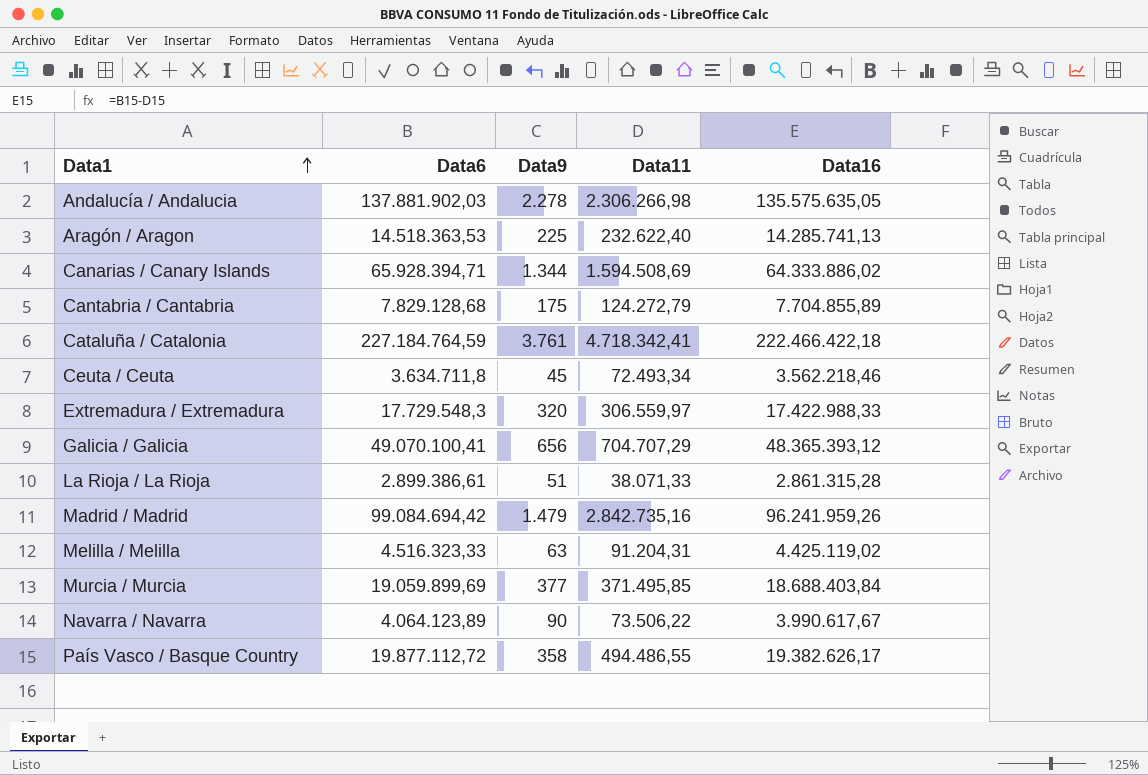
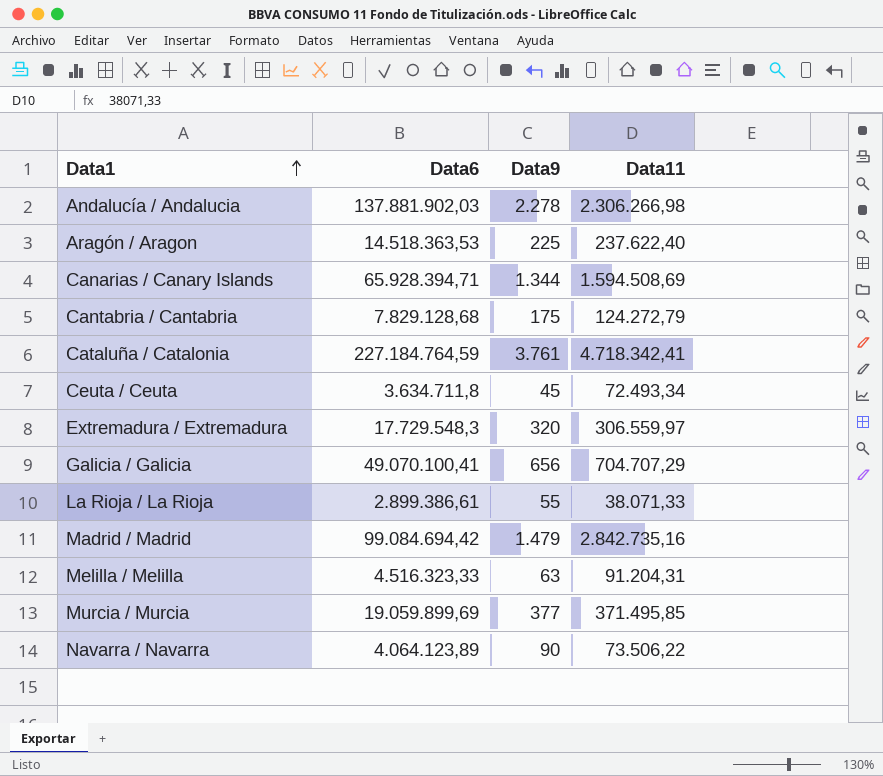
column Data16 | formula: [Data6] - [Data11] -> none
row País Vasco / Basque Country: 19.877.112,72 | 358 | 494.486,55 | 19.382.626,17 -> none
Aragón / Aragon | Data11: 232.622,40 -> 237.622,40
La Rioja / La Rioja | Data9: 51 -> 55

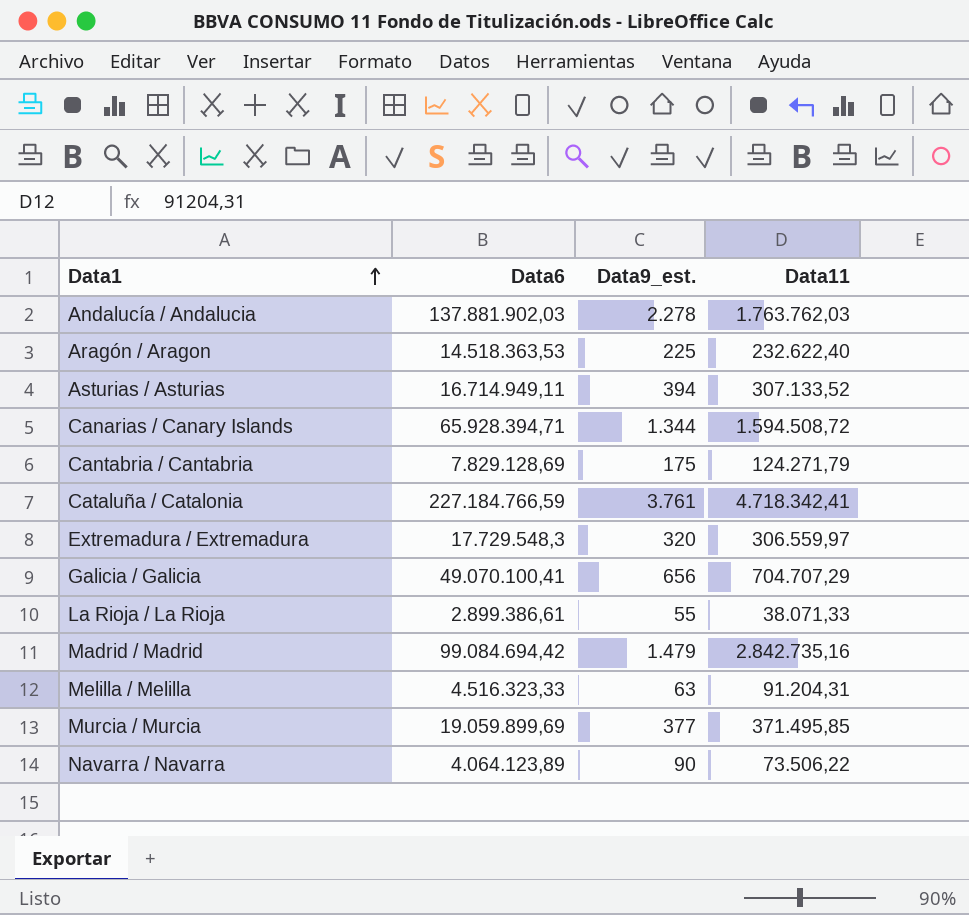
column name: Data9 -> Data9_est.
row Ceuta / Ceuta: 3.634.711,8 | 45 | 72.493,34 -> none
Andalucía / Andalucia | Data11: 2.306.266,98 -> 1.763.762,03
Aragón / Aragon | Data11: 237.622,40 -> 232.622,40
row Asturias / Asturias: none -> 16.714.949,11 | 394 | 307.133,52
Canarias / Canary Islands | Data11: 1.594.508,69 -> 1.594.508,72
Cantabria / Cantabria | Data6: 7.829.128,68 -> 7.829.128,69
Cantabria / Cantabria | Data11: 124.272,79 -> 124.271,79
Cataluña / Catalonia | Data6: 227.184.764,59 -> 227.184.766,59

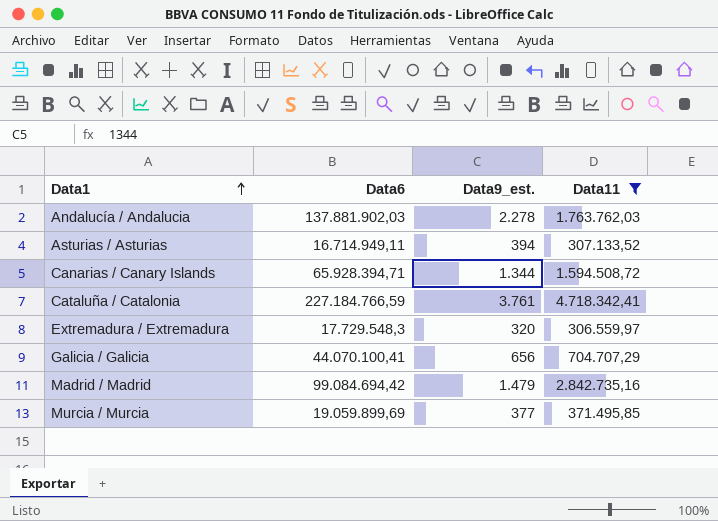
filter: none -> Data11 >= 306.559,97
Galicia / Galicia | Data6: 49.070.100,41 -> 44.070.100,41

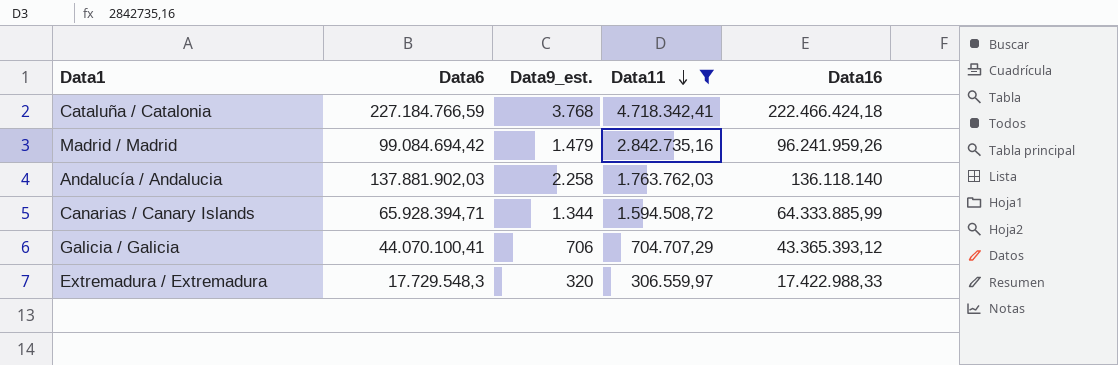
row order: Data1 ascending -> Data11 descending
column Data16 | formula: none -> [Data6] - [Data11]
row Asturias / Asturias: 16.714.949,11 | 394 | 307.133,52 -> none
row Murcia / Murcia: 19.059.899,69 | 377 | 371.495,85 -> none
Cataluña / Catalonia | Data9_est.: 3.761 -> 3.768
Andalucía / Andalucia | Data9_est.: 2.278 -> 2.258
Galicia / Galicia | Data9_est.: 656 -> 706

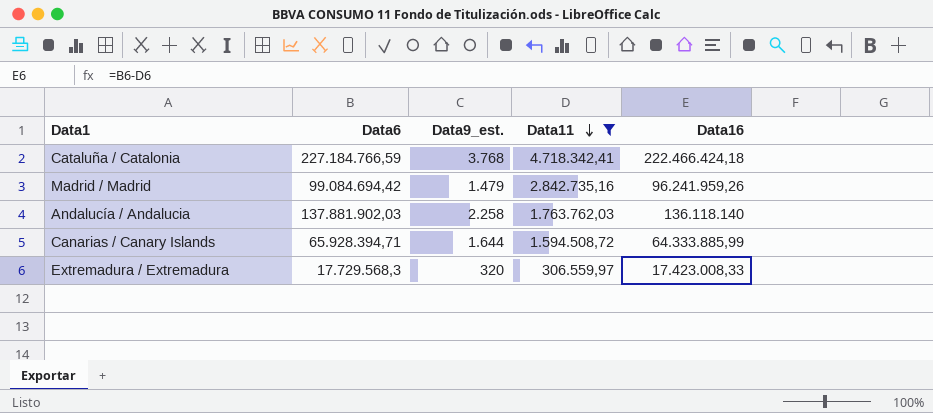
row Galicia / Galicia: 44.070.100,41 | 706 | 704.707,29 | 43.365.393,12 -> none
Canarias / Canary Islands | Data9_est.: 1.344 -> 1.644
Extremadura / Extremadura | Data6: 17.729.548,3 -> 17.729.568,3
Extremadura / Extremadura | Data16: 17.422.988,33 -> 17.423.008,33

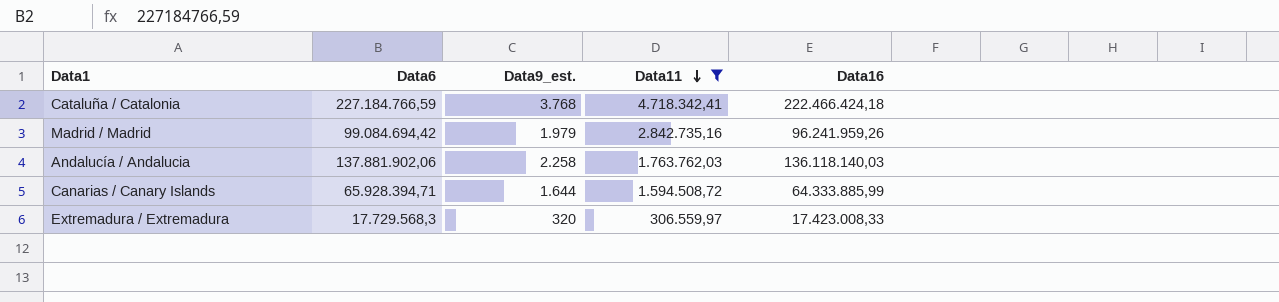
Madrid / Madrid | Data9_est.: 1.479 -> 1.979
Andalucía / Andalucia | Data6: 137.881.902,03 -> 137.881.902,06
Andalucía / Andalucia | Data16: 136.118.140 -> 136.118.140,03

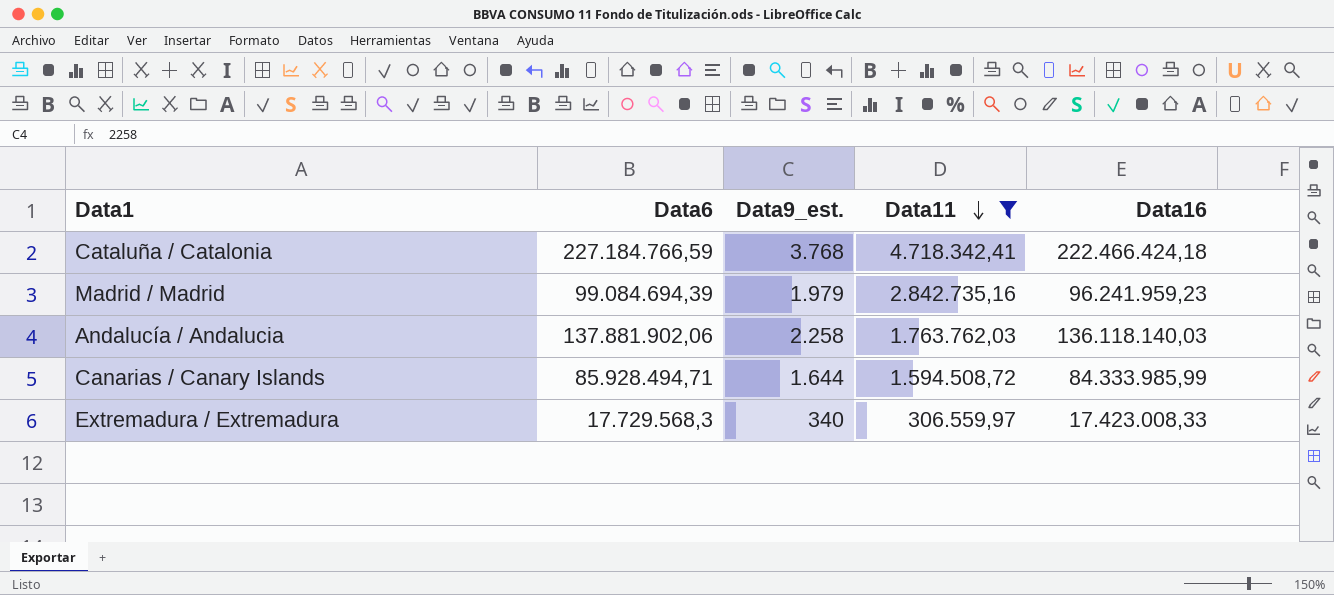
Madrid / Madrid | Data6: 99.084.694,42 -> 99.084.694,39
Madrid / Madrid | Data16: 96.241.959,26 -> 96.241.959,23
Canarias / Canary Islands | Data6: 65.928.394,71 -> 85.928.494,71
Canarias / Canary Islands | Data16: 64.333.885,99 -> 84.333.985,99
Extremadura / Extremadura | Data9_est.: 320 -> 340

